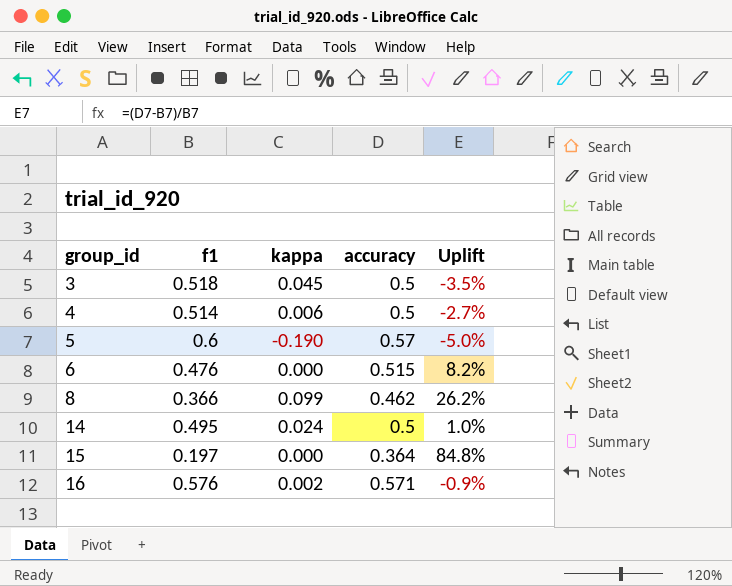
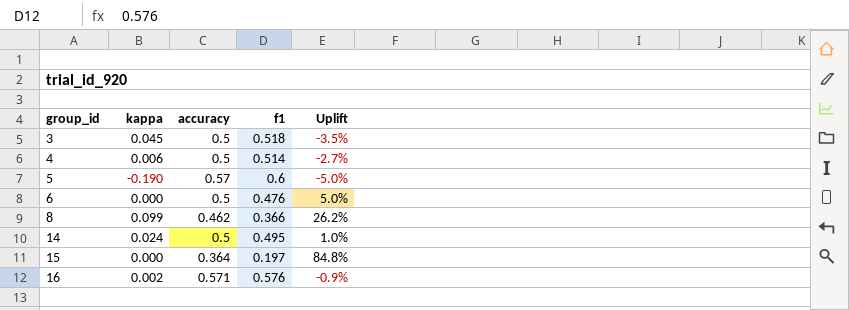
column f1 | position: 2 -> 4
6 | accuracy: 0.515 -> 0.5
6 | Uplift: 8.2% -> 5.0%

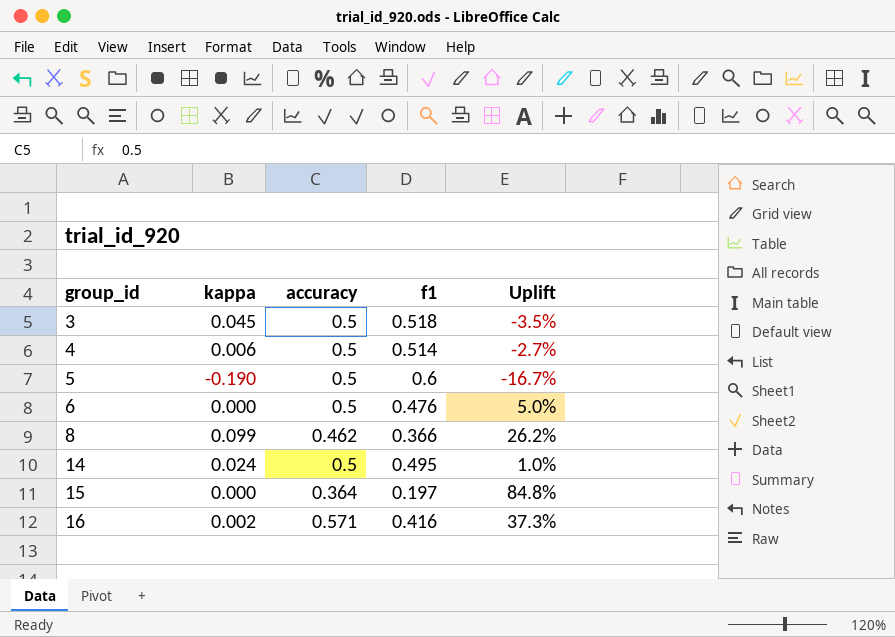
5 | accuracy: 0.57 -> 0.5
5 | Uplift: -5.0% -> -16.7%
16 | f1: 0.576 -> 0.416
16 | Uplift: -0.9% -> 37.3%

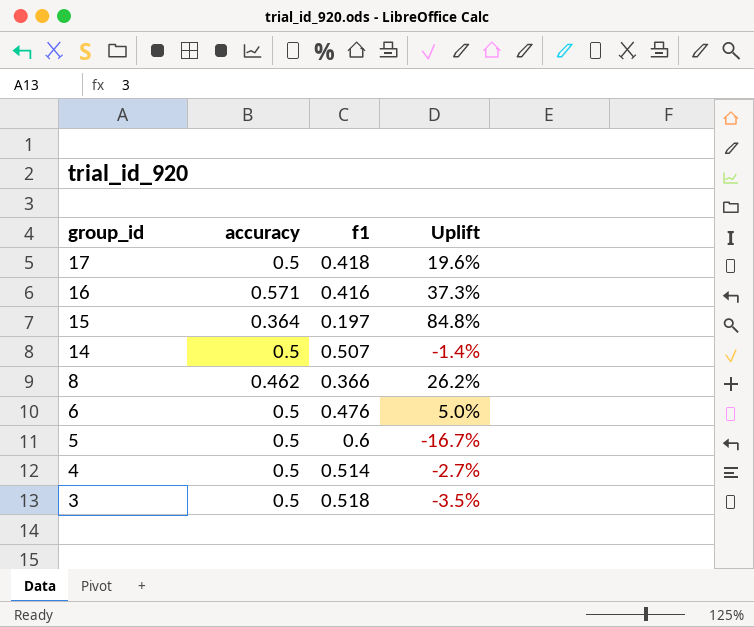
row order: group_id ascending -> group_id descending
column kappa | position: 2 -> none
row 17: none -> 0.5 | 0.418 | 19.6%
14 | f1: 0.495 -> 0.507
14 | Uplift: 1.0% -> -1.4%

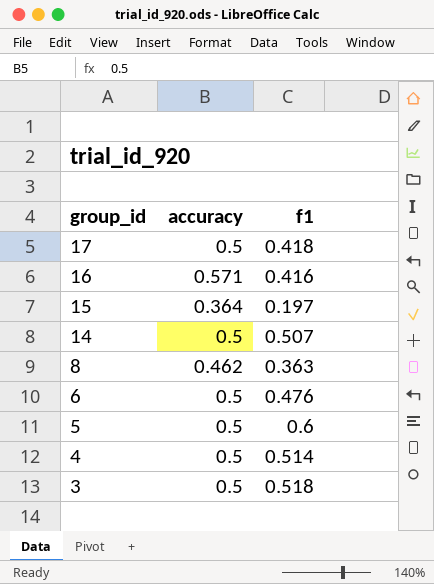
column Uplift | formula: ([accuracy] - [f1]) / [f1] -> none
8 | f1: 0.366 -> 0.363

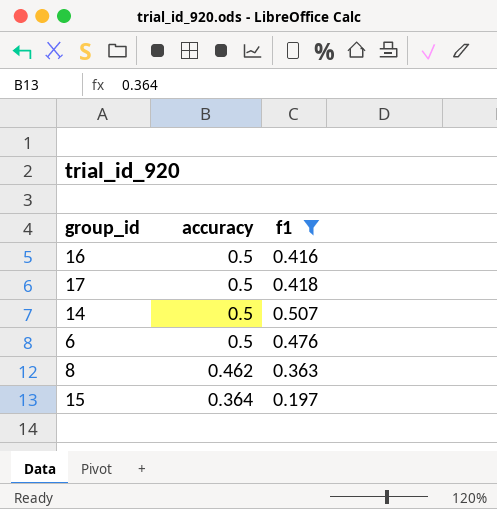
filter: none -> f1 <= 0.507
row order: group_id descending -> accuracy descending
16 | accuracy: 0.571 -> 0.5

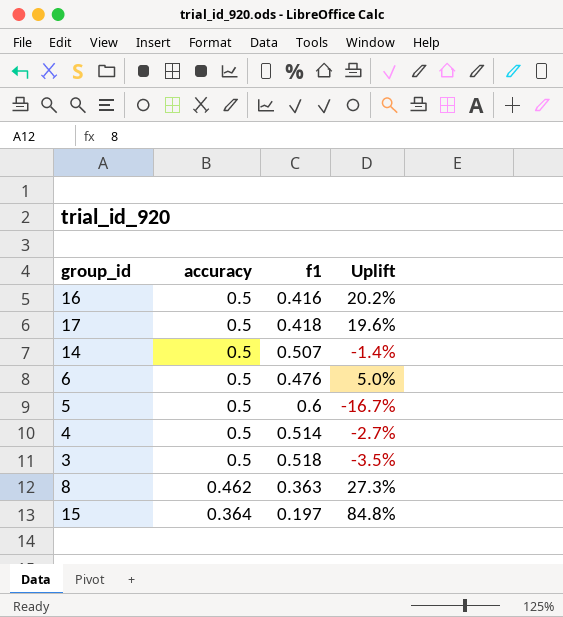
filter: f1 <= 0.507 -> none
column Uplift | formula: none -> ([accuracy] - [f1]) / [f1]

